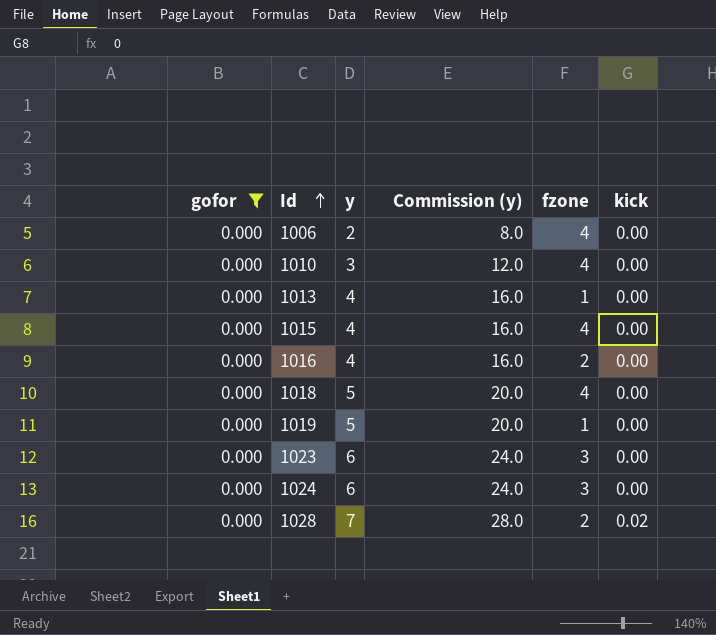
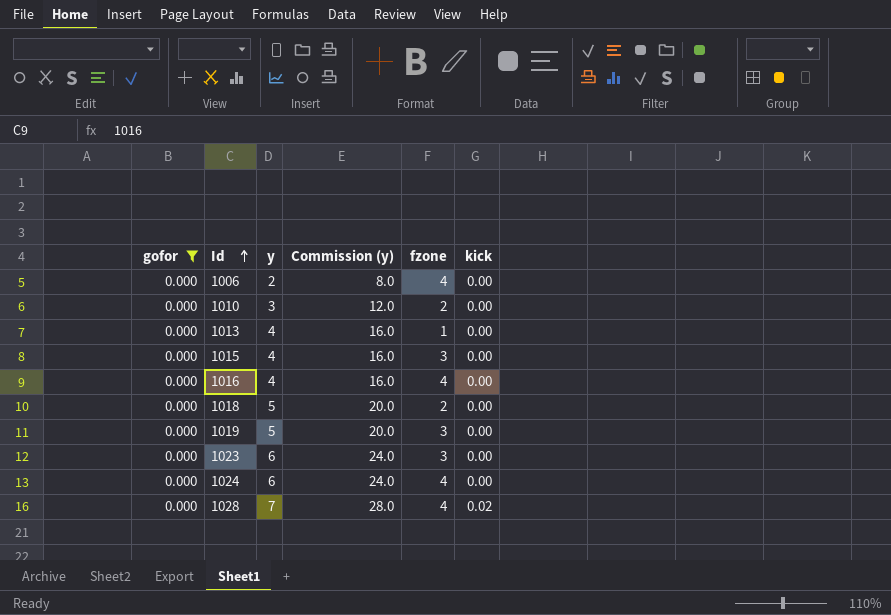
1010 | fzone: 4 -> 2
1015 | fzone: 4 -> 3
1016 | fzone: 2 -> 4
1018 | fzone: 4 -> 2
1019 | fzone: 1 -> 3
1024 | fzone: 3 -> 4
1028 | fzone: 2 -> 4

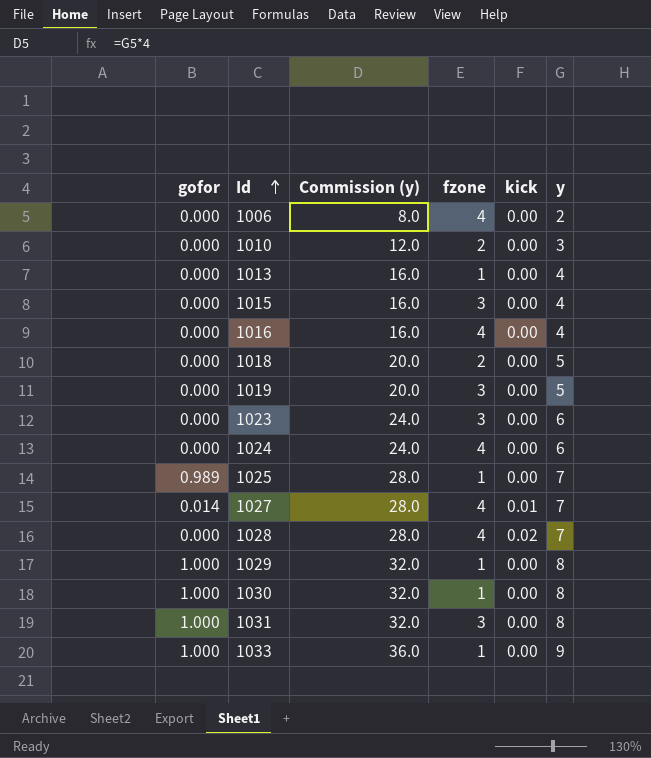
filter: gofor = 0.000 -> none
column y | position: 3 -> 6

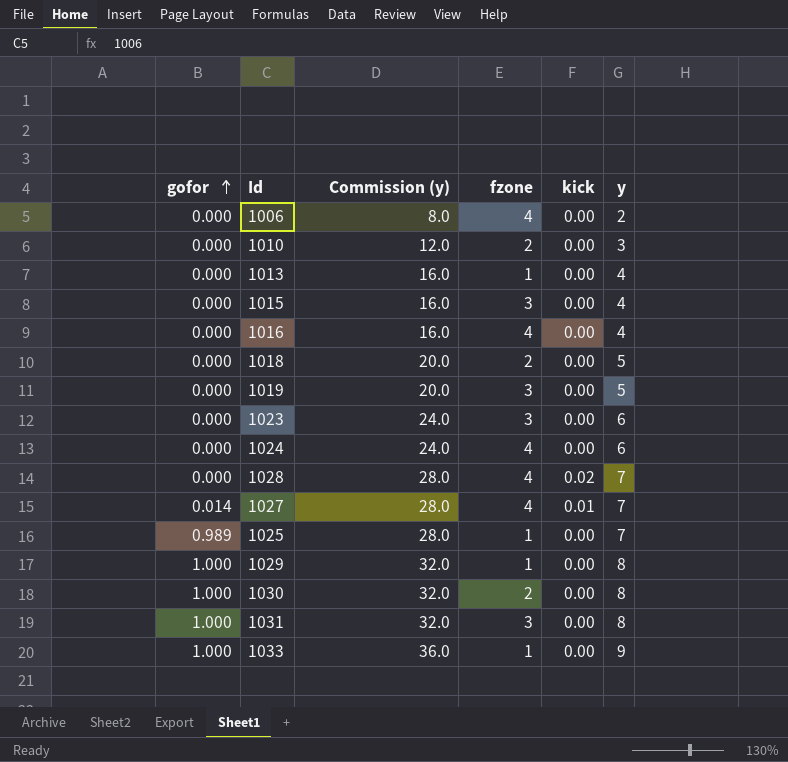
row order: Id ascending -> gofor ascending
1030 | fzone: 1 -> 2

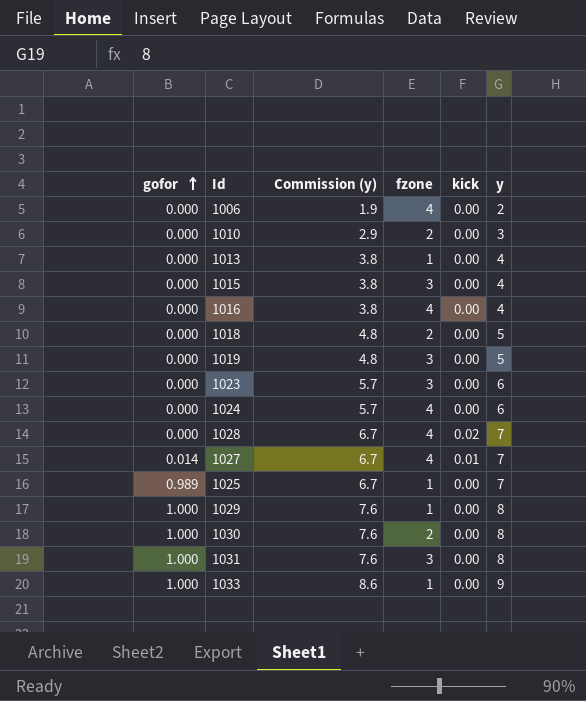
column Commission (y) | formula: [y] * 4 -> [y] * 0.95

